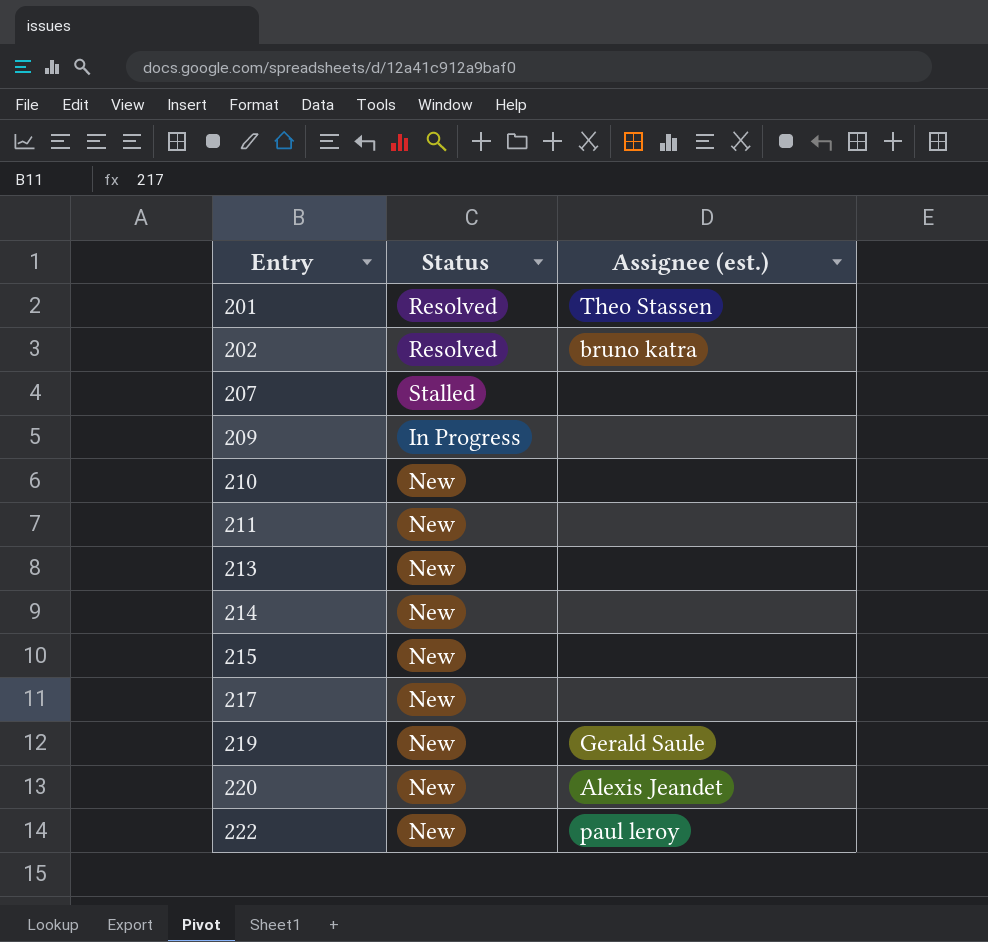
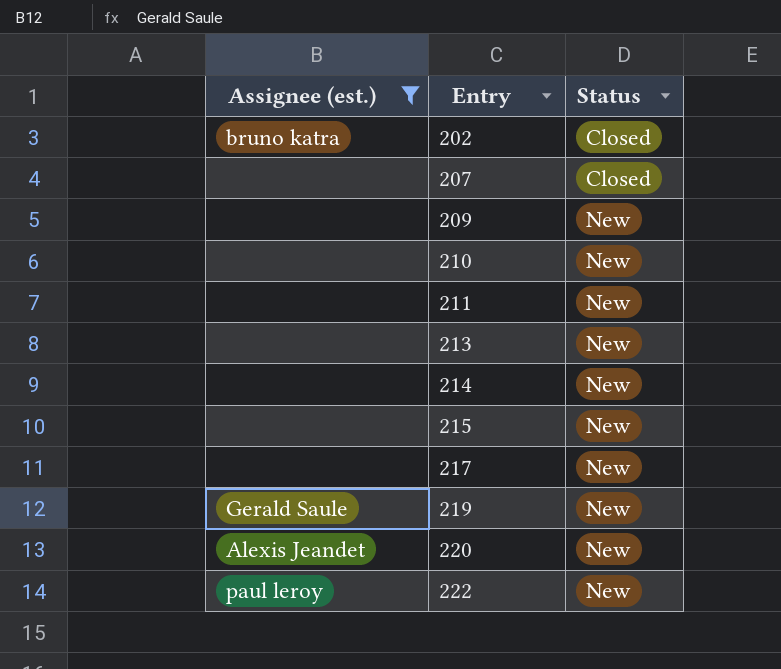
filter: none -> Assignee (est.) != Theo Stassen
column Assignee (est.) | position: 3 -> 1
202 | Status: Resolved -> Closed
207 | Status: Stalled -> Closed
209 | Status: In Progress -> New

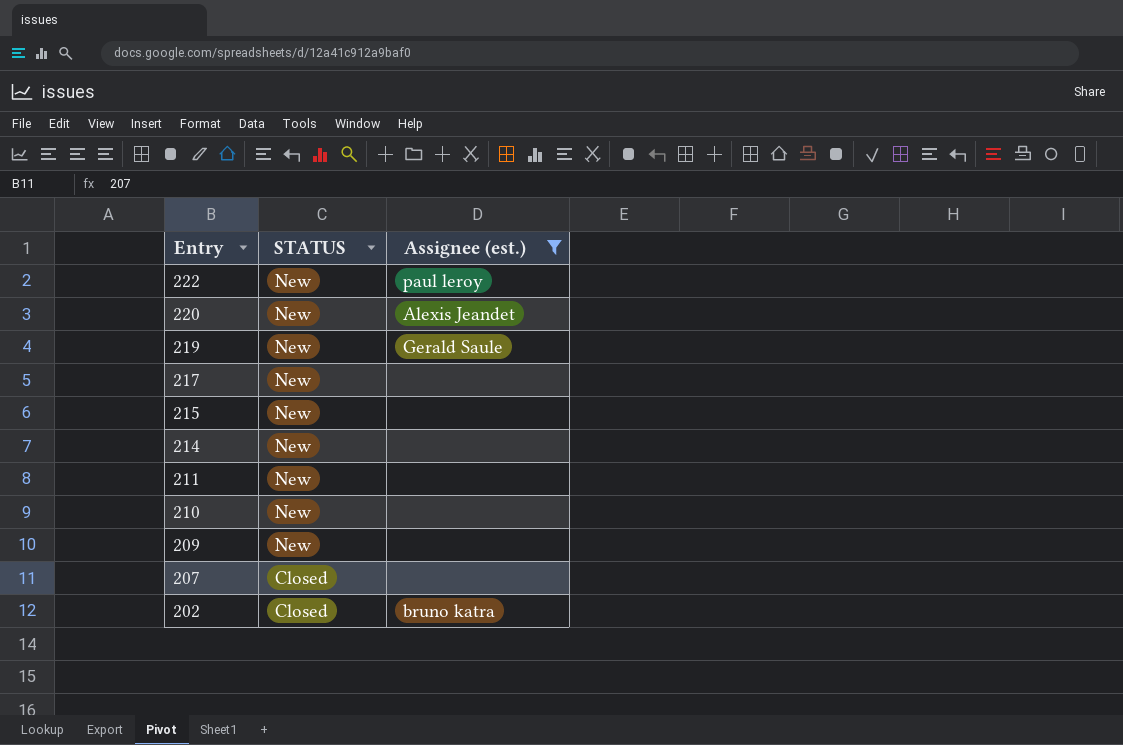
row order: Entry ascending -> Entry descending
column name: Status -> STATUS
column Assignee (est.) | position: 1 -> 3
row 213: none | New -> none

